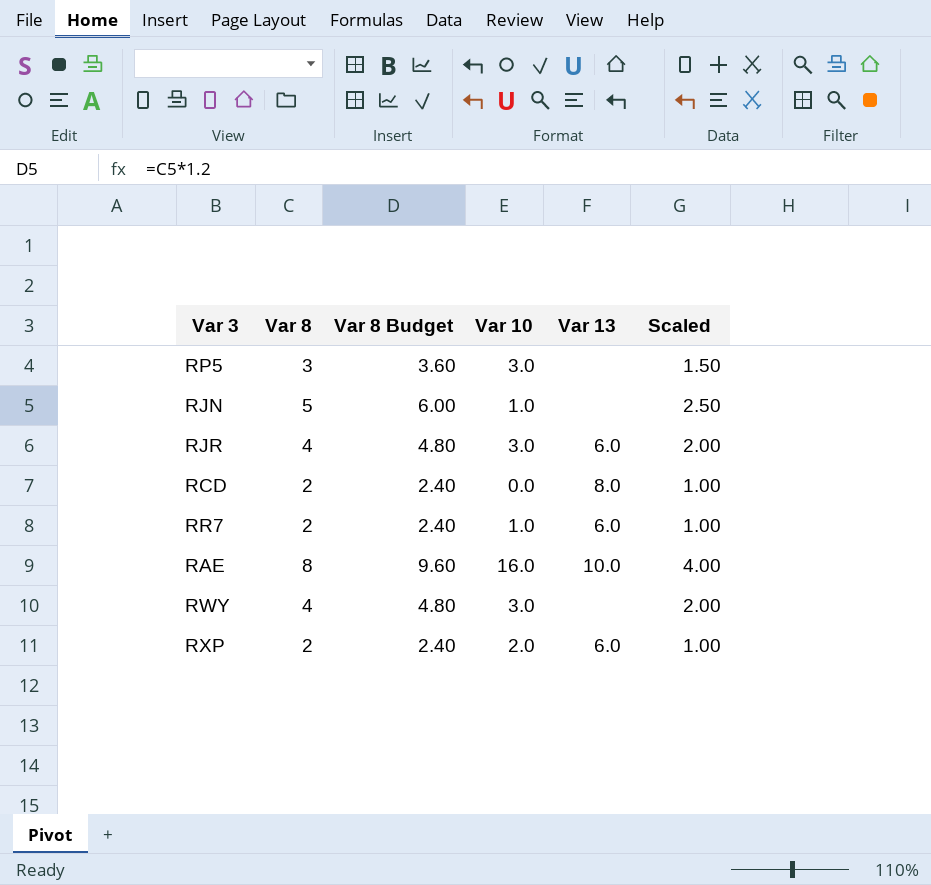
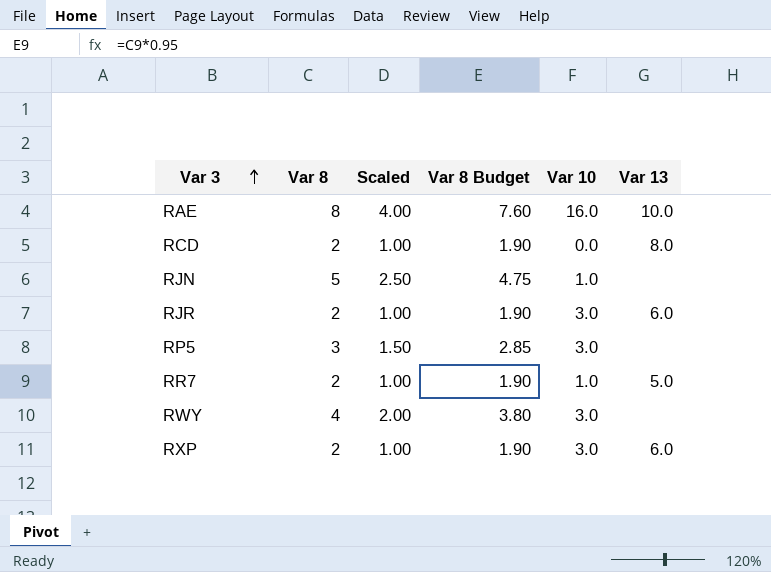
row order: none -> Var 3 ascending
column Scaled | position: 6 -> 3
column Var 8 Budget | formula: [Var 8] * 1.2 -> [Var 8] * 0.95
RJR | Var 8: 4 -> 2
RJR | Scaled: 2.00 -> 1.00
RR7 | Var 13: 6.0 -> 5.0
RXP | Var 10: 2.0 -> 3.0

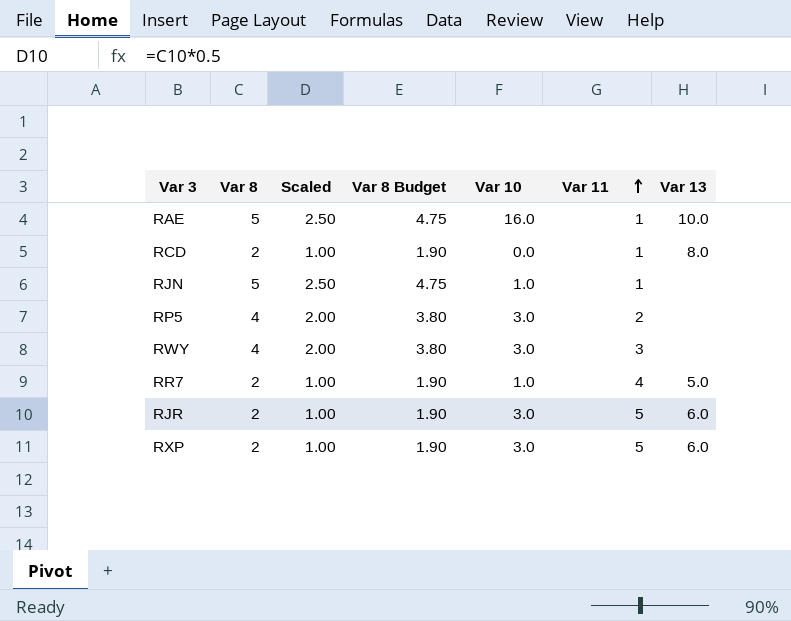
row order: Var 3 ascending -> Var 11 ascending
column Var 11 | position: none -> 6
RAE | Var 8: 8 -> 5
RAE | Scaled: 4.00 -> 2.50
RAE | Var 8 Budget: 7.60 -> 4.75
RP5 | Var 8: 3 -> 4
RP5 | Scaled: 1.50 -> 2.00
RP5 | Var 8 Budget: 2.85 -> 3.80

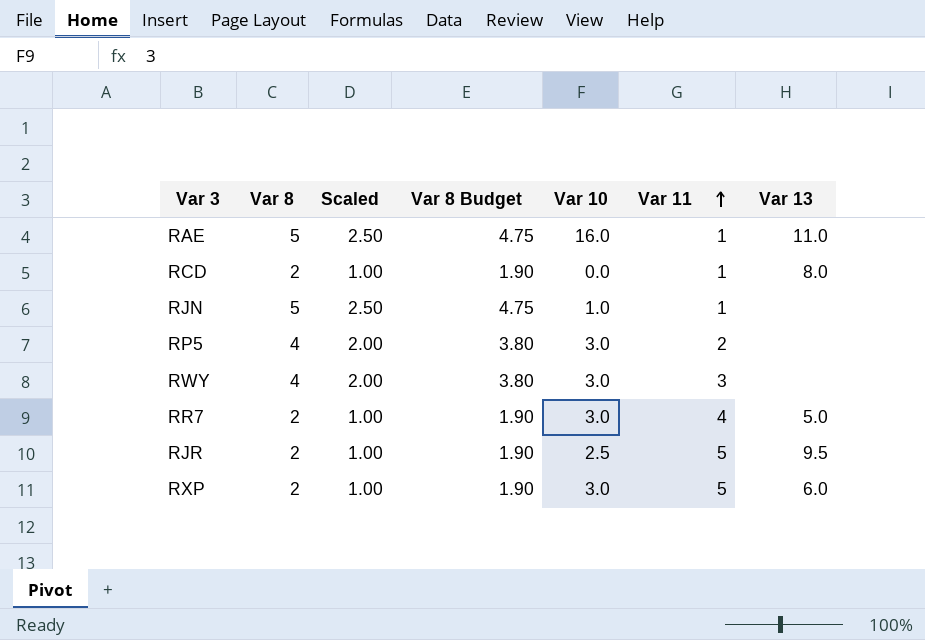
RAE | Var 13: 10.0 -> 11.0
RR7 | Var 10: 1.0 -> 3.0
RJR | Var 10: 3.0 -> 2.5
RJR | Var 13: 6.0 -> 9.5

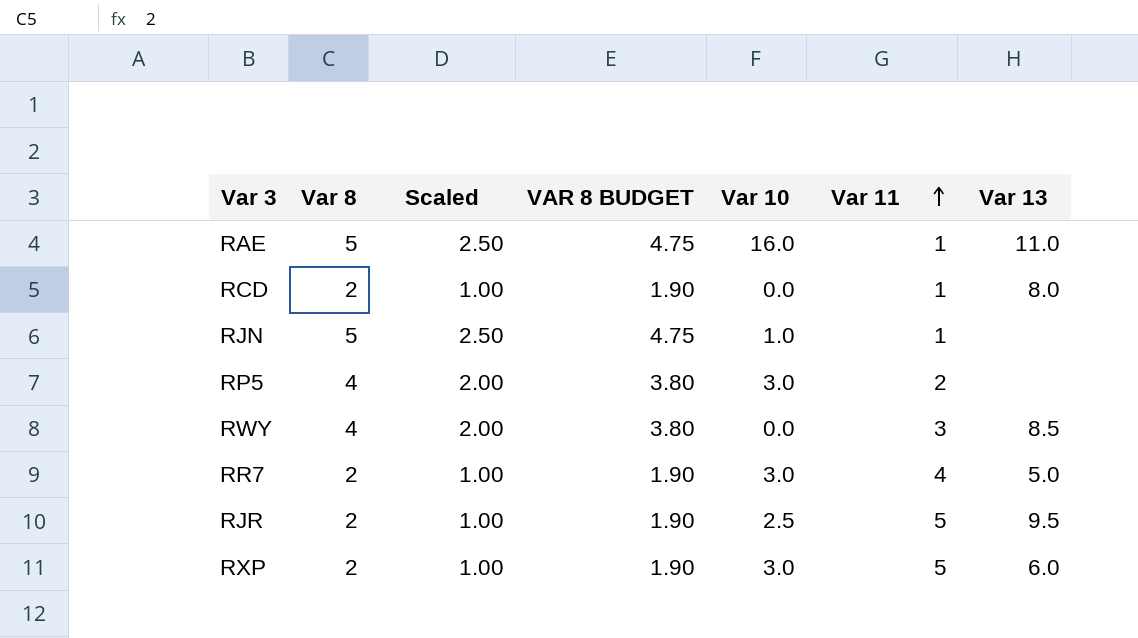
column name: Var 8 Budget -> VAR 8 BUDGET
RWY | Var 10: 3.0 -> 0.0
RWY | Var 13: none -> 8.5

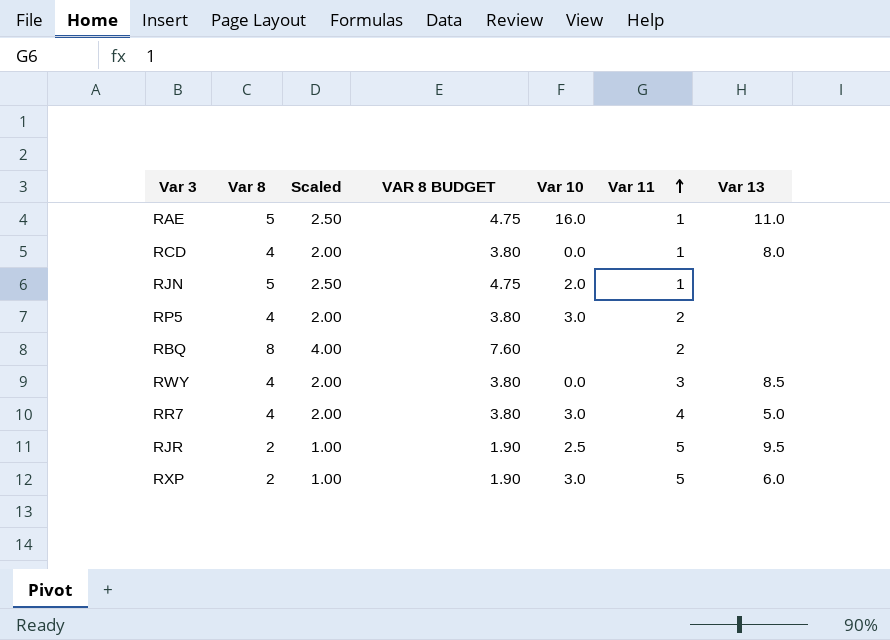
RCD | Var 8: 2 -> 4
RCD | Scaled: 1.00 -> 2.00
RCD | VAR 8 BUDGET: 1.90 -> 3.80
RJN | Var 10: 1.0 -> 2.0
row RBQ: none -> 8 | 4.00 | 7.60 | none | 2 | none
RR7 | Var 8: 2 -> 4
RR7 | Scaled: 1.00 -> 2.00
RR7 | VAR 8 BUDGET: 1.90 -> 3.80

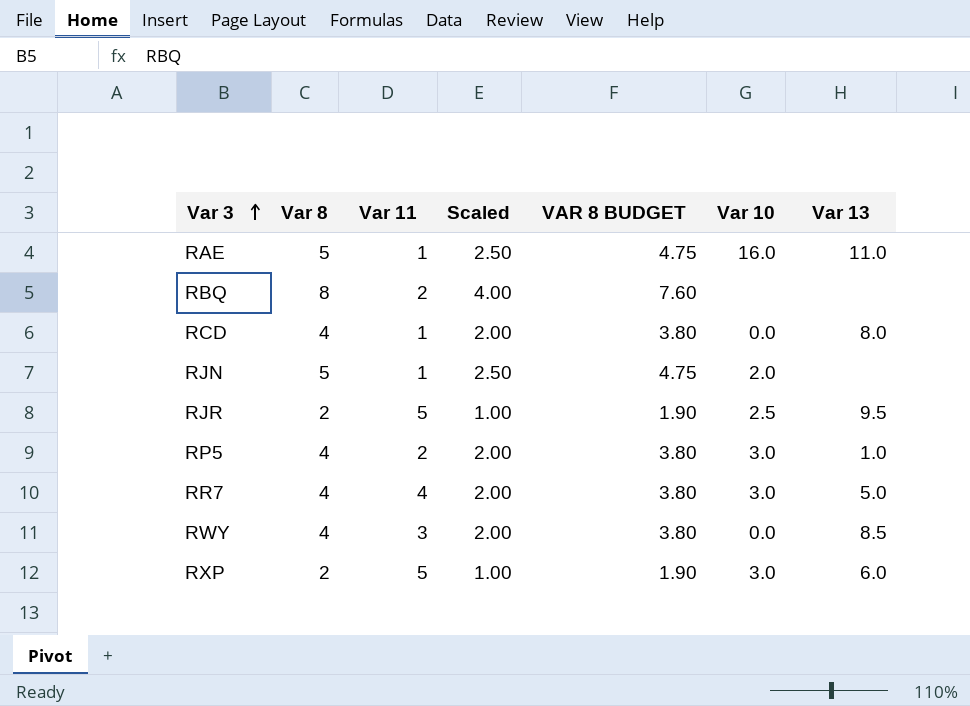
row order: Var 11 ascending -> Var 3 ascending
column Var 11 | position: 6 -> 3
RP5 | Var 13: none -> 1.0

